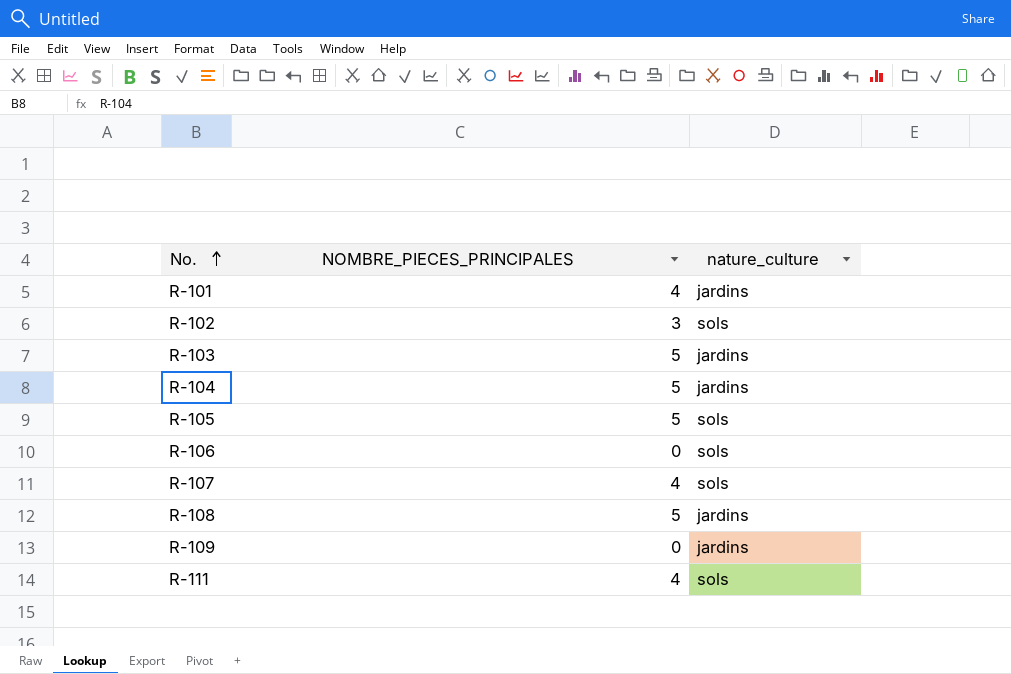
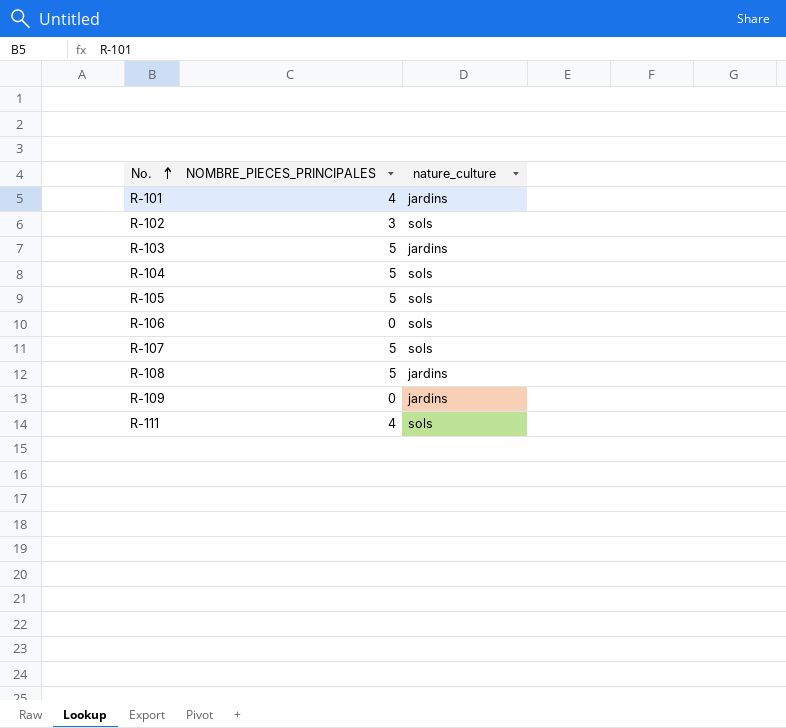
R-104 | nature_culture: jardins -> sols
R-107 | NOMBRE_PIECES_PRINCIPALES: 4 -> 5

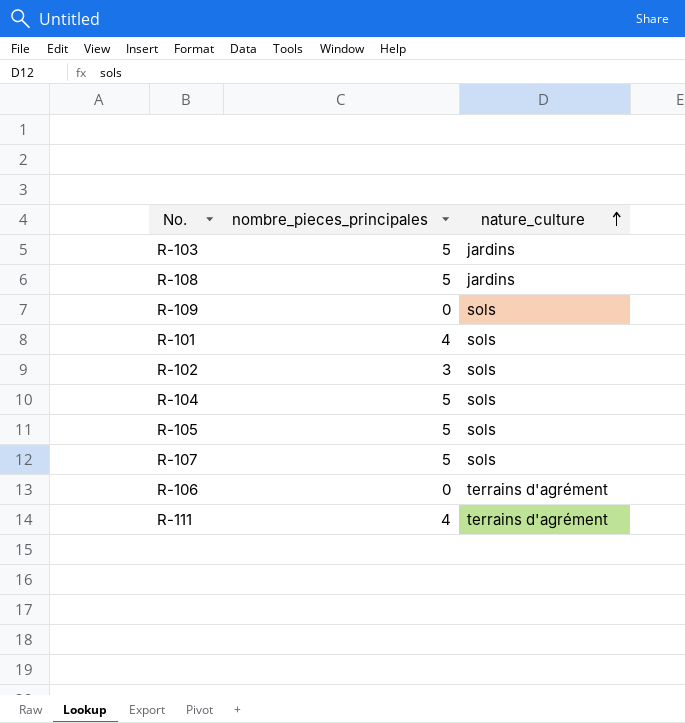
row order: No. ascending -> nature_culture ascending
column name: NOMBRE_PIECES_PRINCIPALES -> nombre_pieces_principales
R-109 | nature_culture: jardins -> sols
R-101 | nature_culture: jardins -> sols
R-106 | nature_culture: sols -> terrains d'agrément
R-111 | nature_culture: sols -> terrains d'agrément

